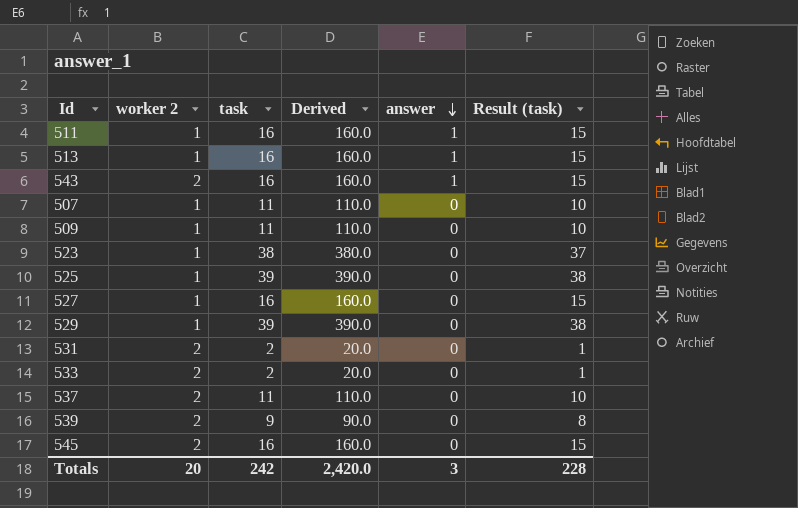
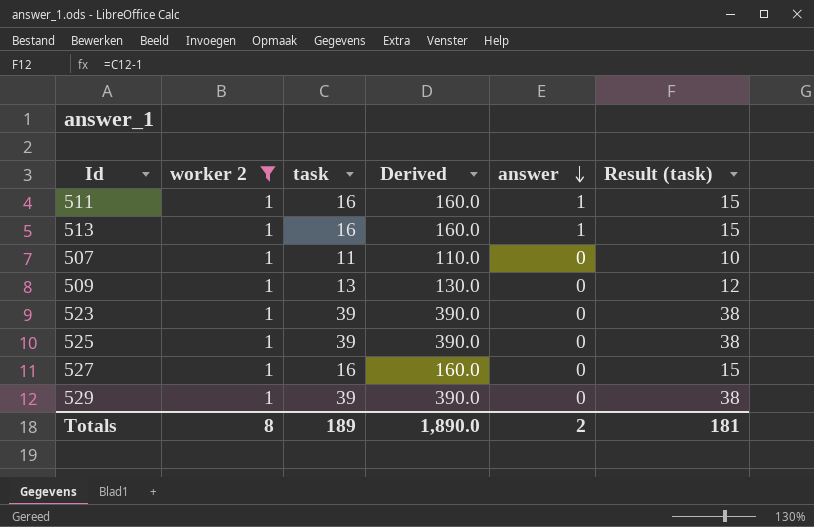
filter: none -> worker 2 = 1
509 | task: 11 -> 13
509 | Derived: 110.0 -> 130.0
509 | Result (task): 10 -> 12
523 | task: 38 -> 39
523 | Derived: 380.0 -> 390.0
523 | Result (task): 37 -> 38
Totals | worker 2: 20 -> 8
Totals | task: 242 -> 189
Totals | Derived: 2,420.0 -> 1,890.0
Totals | answer: 3 -> 2
Totals | Result (task): 228 -> 181

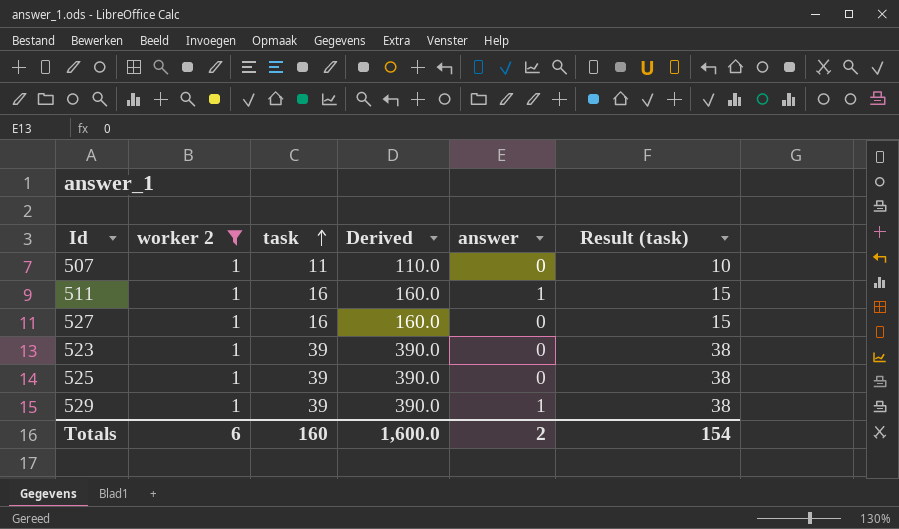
row order: answer descending -> task ascending
row 513: 1 | 16 | 160.0 | 1 | 15 -> none
row 509: 1 | 13 | 130.0 | 0 | 12 -> none
529 | answer: 0 -> 1
Totals | worker 2: 8 -> 6
Totals | task: 189 -> 160
Totals | Derived: 1,890.0 -> 1,600.0
Totals | Result (task): 181 -> 154

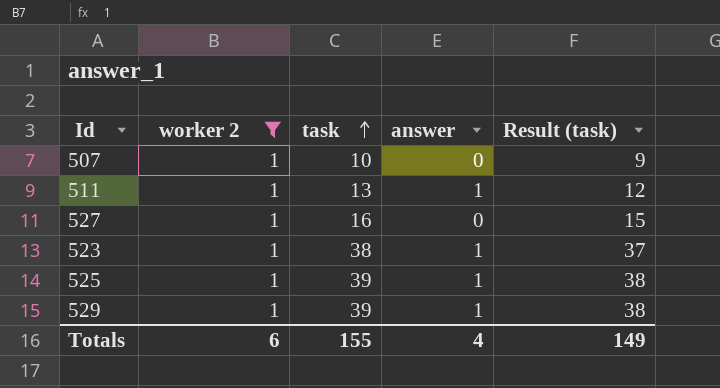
column Derived | formula: [task] * 10 -> none
507 | task: 11 -> 10
507 | Result (task): 10 -> 9
511 | task: 16 -> 13
511 | Result (task): 15 -> 12
523 | task: 39 -> 38
523 | answer: 0 -> 1
523 | Result (task): 38 -> 37
525 | answer: 0 -> 1
Totals | task: 160 -> 155
Totals | answer: 2 -> 4
Totals | Result (task): 154 -> 149

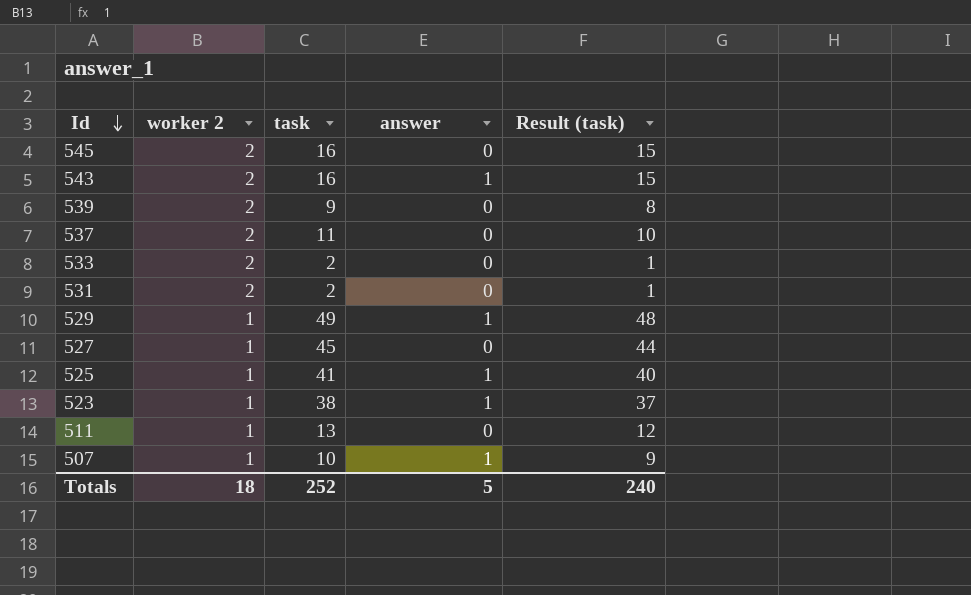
filter: worker 2 = 1 -> none
row order: task ascending -> Id descending
529 | task: 39 -> 49
529 | Result (task): 38 -> 48
527 | task: 16 -> 45
527 | Result (task): 15 -> 44
525 | task: 39 -> 41
525 | Result (task): 38 -> 40
511 | answer: 1 -> 0
507 | answer: 0 -> 1
Totals | worker 2: 6 -> 18
Totals | task: 155 -> 252
Totals | answer: 4 -> 5
Totals | Result (task): 149 -> 240

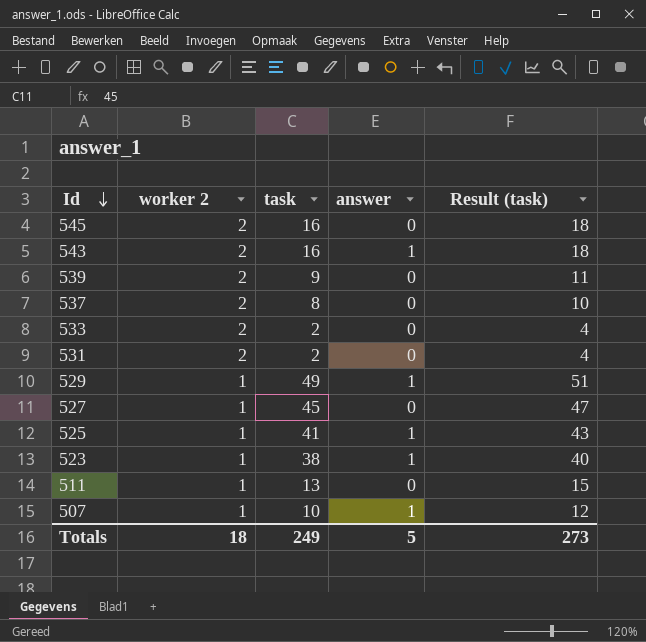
column Result (task) | formula: [task] - 1 -> [task] + 2
537 | task: 11 -> 8
Totals | task: 252 -> 249
Totals | Result (task): 240 -> 273

